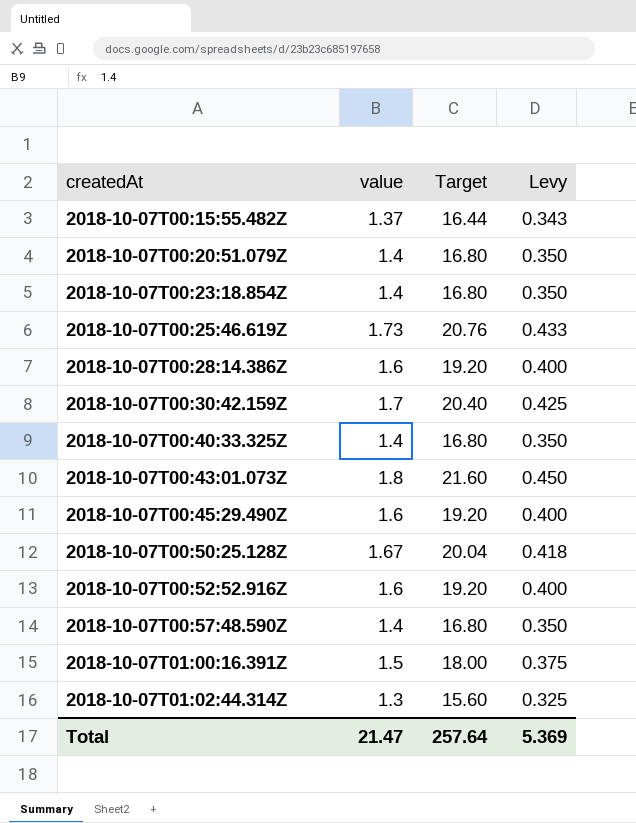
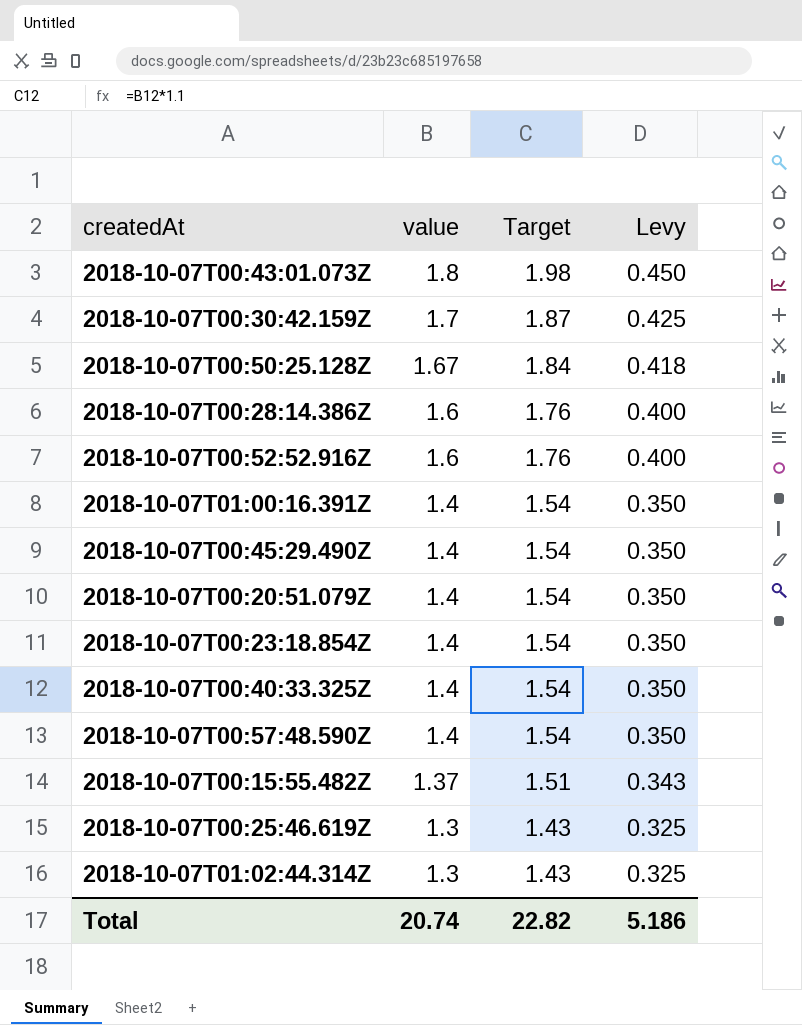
row order: createdAt ascending -> value descending
column Target | formula: [value] * 12 -> [value] * 1.1
2018-10-07T01:00:16.391Z | value: 1.5 -> 1.4
2018-10-07T01:00:16.391Z | Levy: 0.375 -> 0.350
2018-10-07T00:45:29.490Z | value: 1.6 -> 1.4
2018-10-07T00:45:29.490Z | Levy: 0.400 -> 0.350
2018-10-07T00:25:46.619Z | value: 1.73 -> 1.3
2018-10-07T00:25:46.619Z | Levy: 0.433 -> 0.325
Total | value: 21.47 -> 20.74
Total | Target: 257.64 -> 22.82
Total | Levy: 5.369 -> 5.186

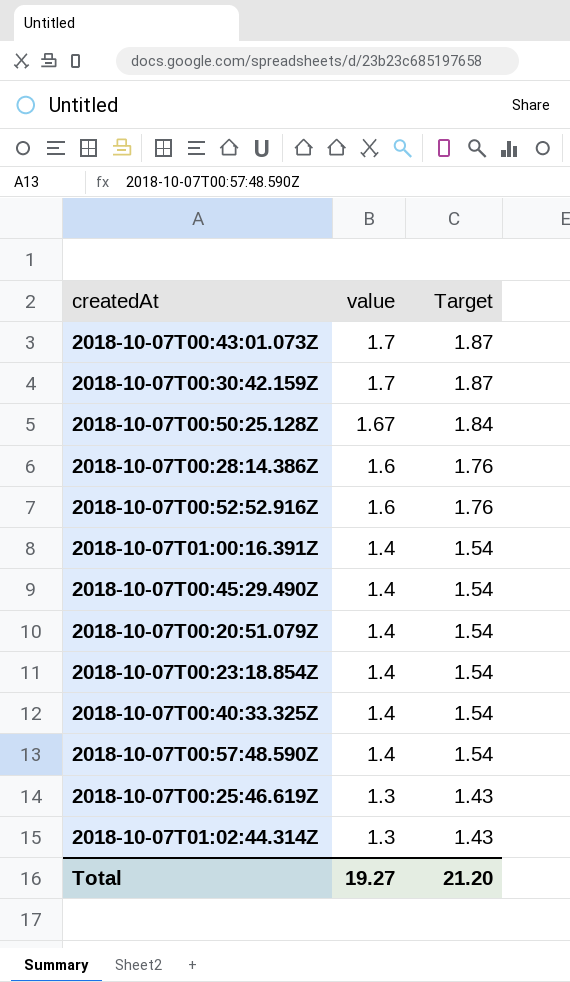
column Levy | formula: [value] * 0.25 -> none
row 2018-10-07T00:15:55.482Z: 1.37 | 1.51 | 0.343 -> none
2018-10-07T00:43:01.073Z | value: 1.8 -> 1.7
2018-10-07T00:43:01.073Z | Target: 1.98 -> 1.87
Total | value: 20.74 -> 19.27
Total | Target: 22.82 -> 21.20

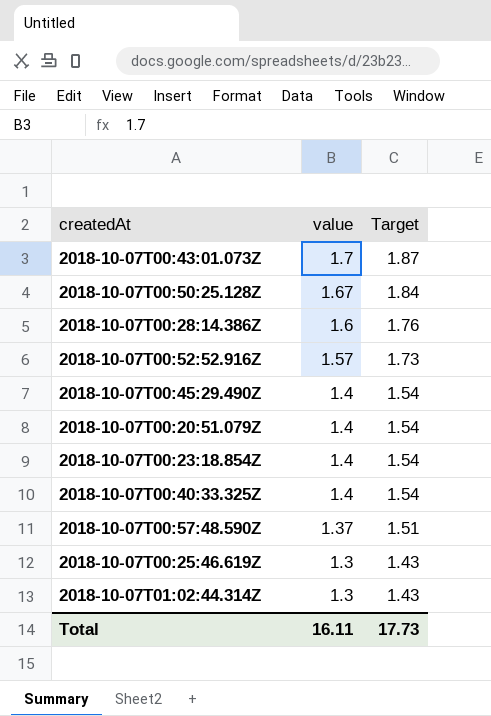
row 2018-10-07T00:30:42.159Z: 1.7 | 1.87 -> none
row 2018-10-07T01:00:16.391Z: 1.4 | 1.54 -> none
2018-10-07T00:52:52.916Z | value: 1.6 -> 1.57
2018-10-07T00:52:52.916Z | Target: 1.76 -> 1.73
2018-10-07T00:57:48.590Z | value: 1.4 -> 1.37
2018-10-07T00:57:48.590Z | Target: 1.54 -> 1.51
Total | value: 19.27 -> 16.11
Total | Target: 21.20 -> 17.73

